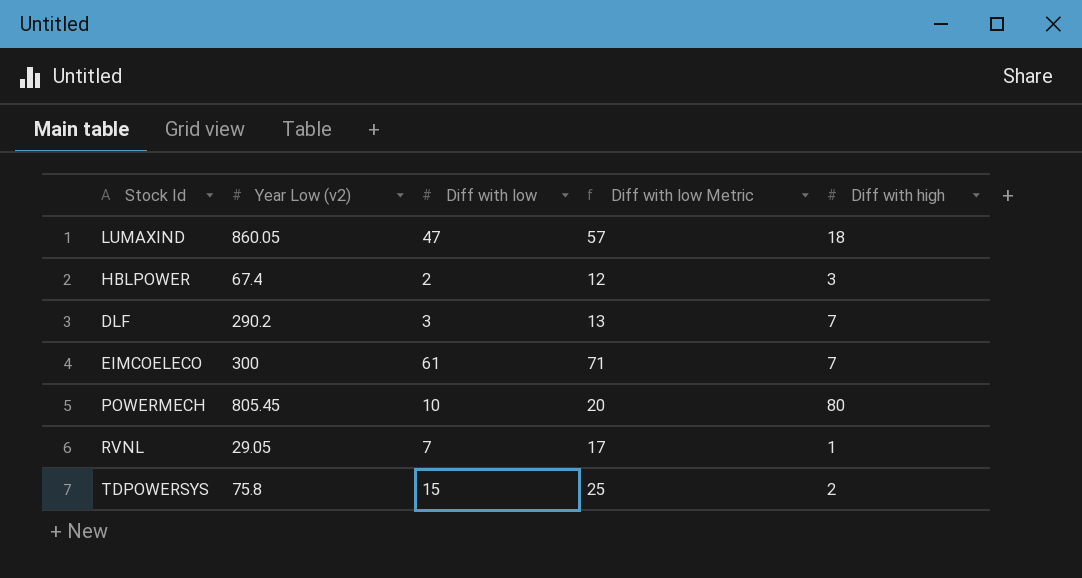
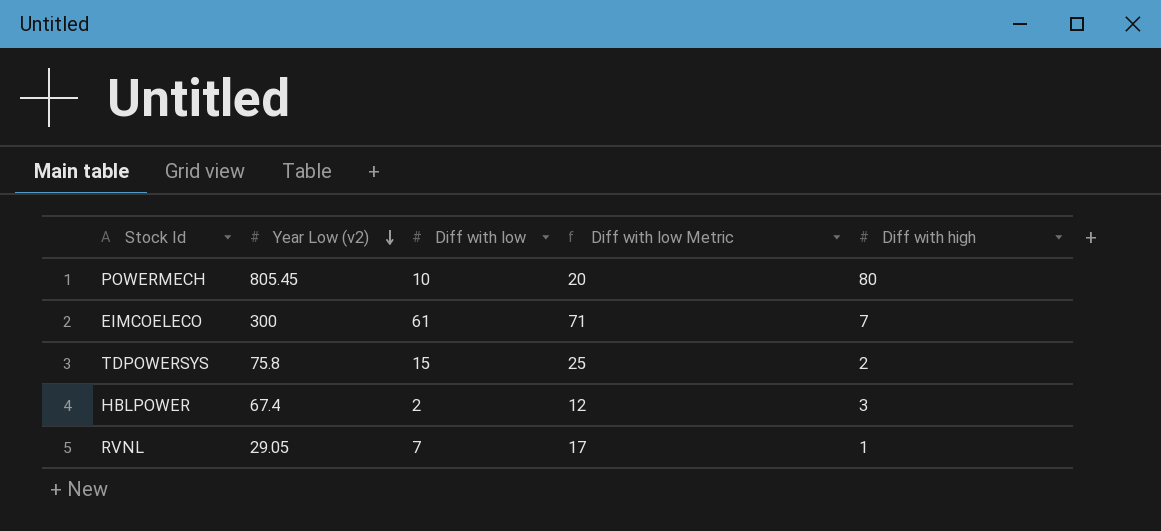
row order: none -> Year Low (v2) descending
row LUMAXIND: 860.05 | 47 | 57 | 18 -> none
row DLF: 290.2 | 3 | 13 | 7 -> none

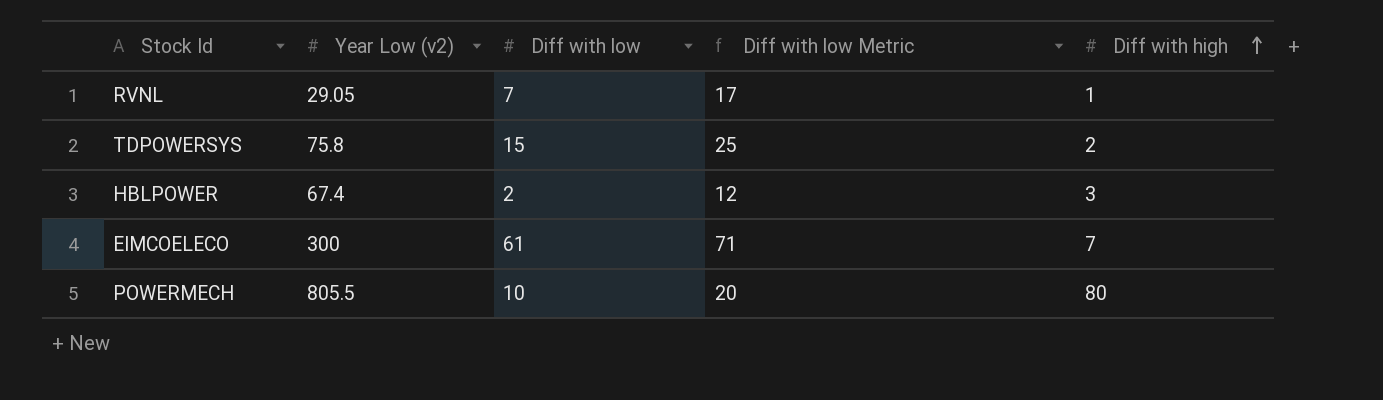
row order: Year Low (v2) descending -> Diff with high ascending
POWERMECH | Year Low (v2): 805.45 -> 805.5

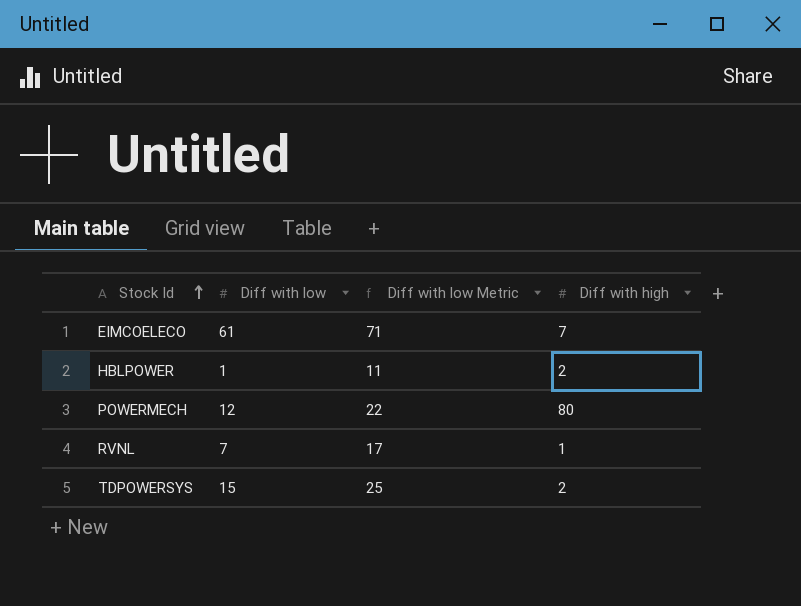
row order: Diff with high ascending -> Stock Id ascending
column Year Low (v2) | position: 2 -> none
HBLPOWER | Diff with low: 2 -> 1
HBLPOWER | Diff with low Metric: 12 -> 11
HBLPOWER | Diff with high: 3 -> 2
POWERMECH | Diff with low: 10 -> 12
POWERMECH | Diff with low Metric: 20 -> 22

